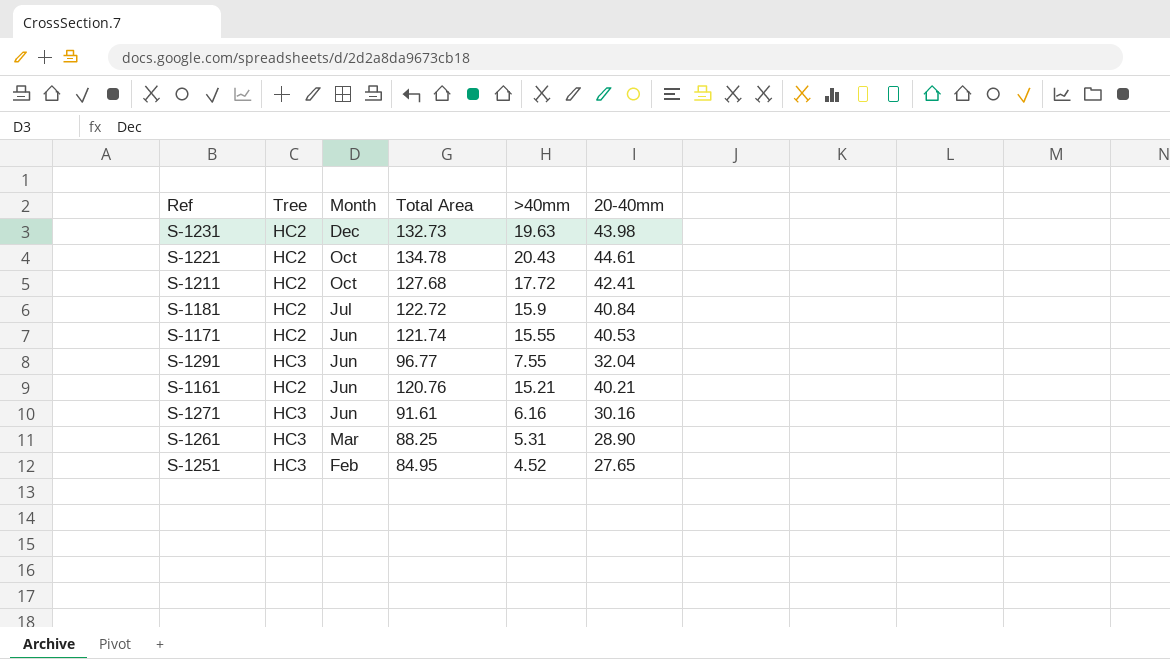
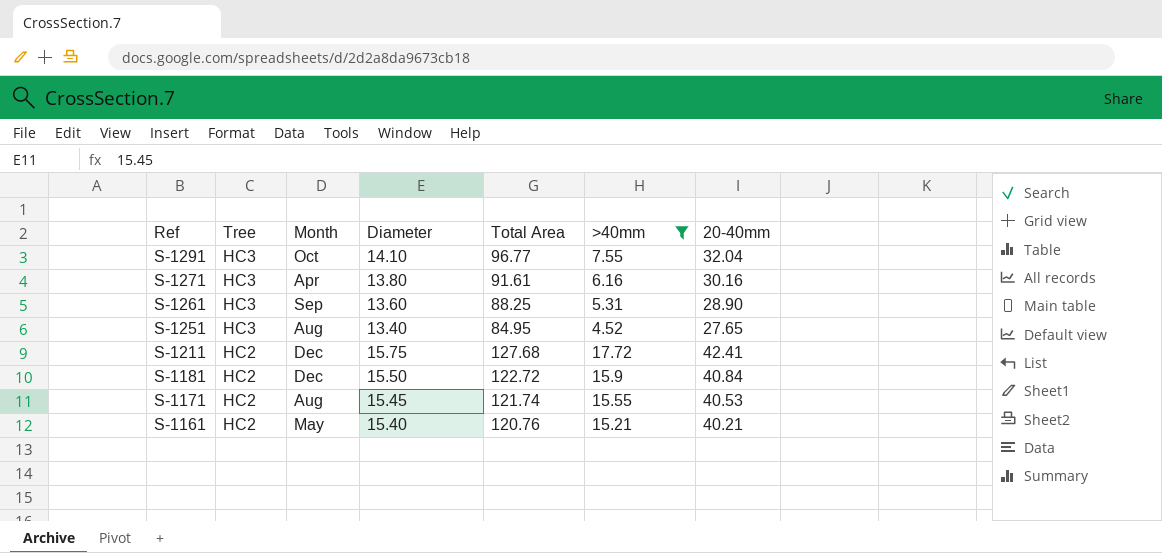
filter: none -> >40mm <= 17.72
row order: Month descending -> Ref descending
column Diameter | position: none -> 4
S-1291 | Month: Jun -> Oct
S-1271 | Month: Jun -> Apr
S-1261 | Month: Mar -> Sep
S-1251 | Month: Feb -> Aug
S-1211 | Month: Oct -> Dec
S-1181 | Month: Jul -> Dec
S-1171 | Month: Jun -> Aug
S-1161 | Month: Jun -> May

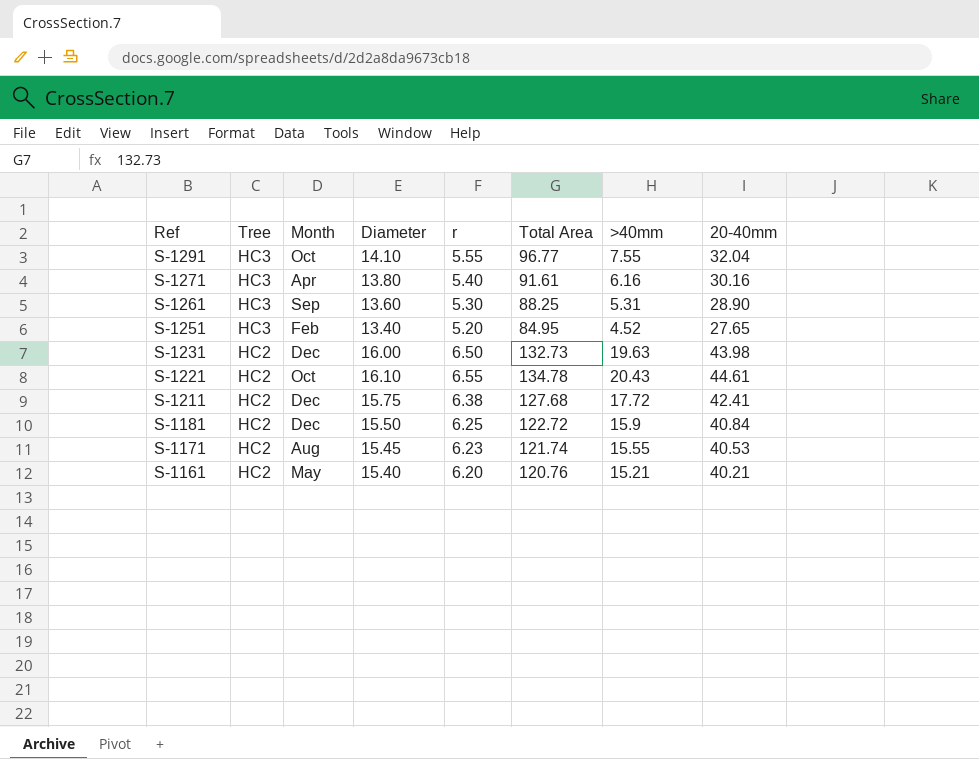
filter: >40mm <= 17.72 -> none
column r | position: none -> 5
S-1251 | Month: Aug -> Feb

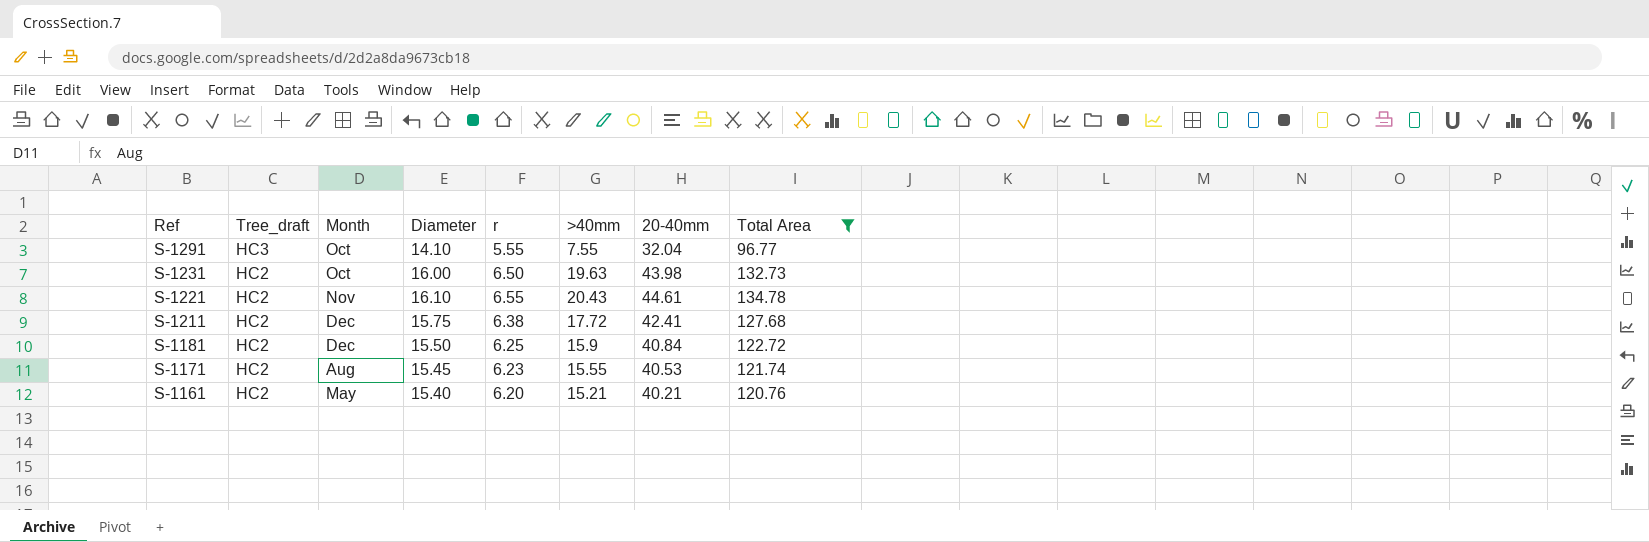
filter: none -> Total Area >= 96.77
column name: Tree -> Tree_draft
column Total Area | position: 6 -> 8
S-1231 | Month: Dec -> Oct
S-1221 | Month: Oct -> Nov

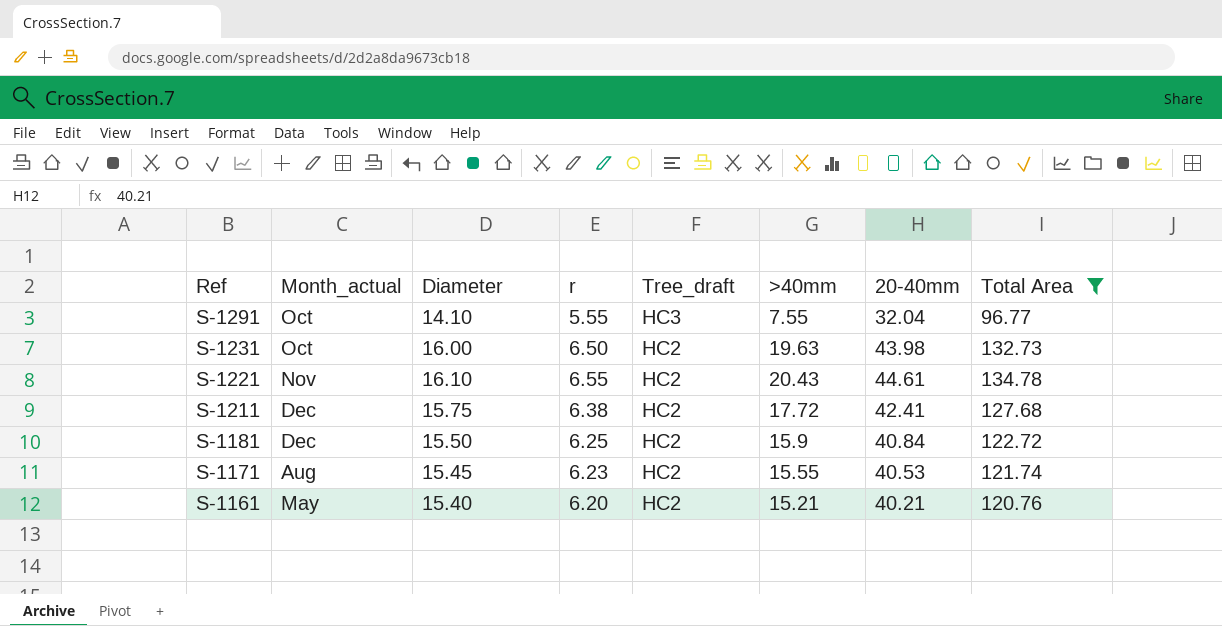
column name: Month -> Month_actual
column Tree_draft | position: 2 -> 5

